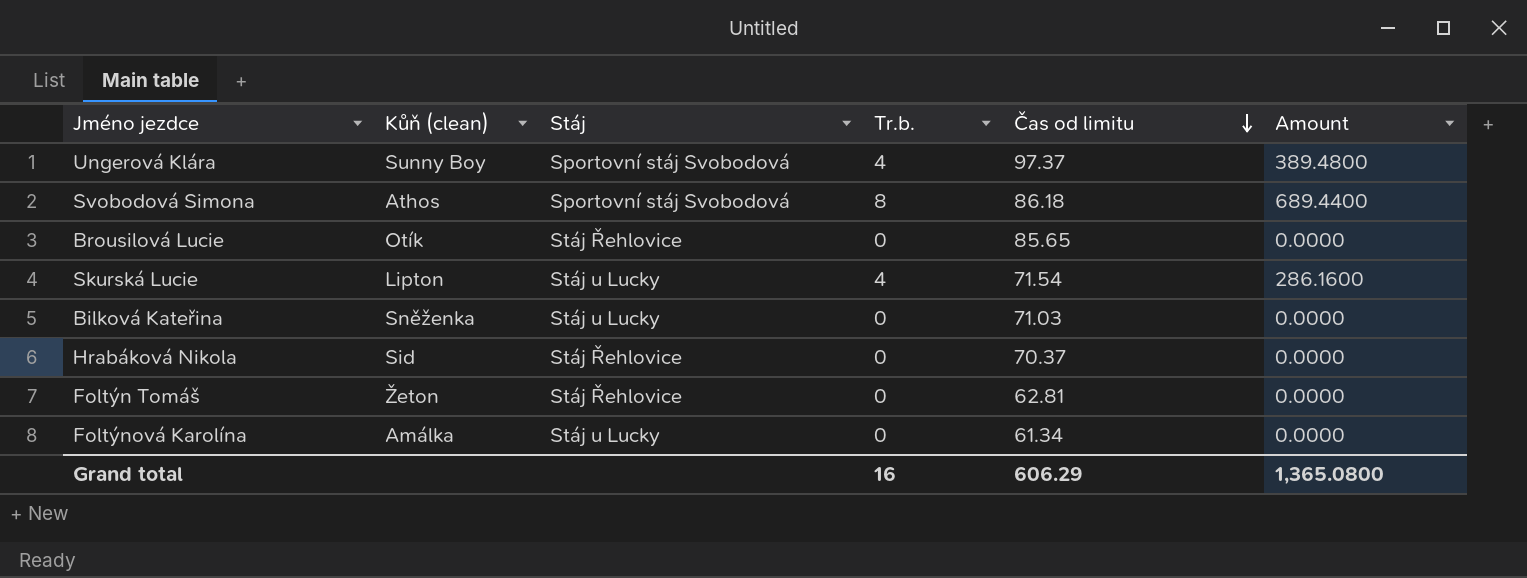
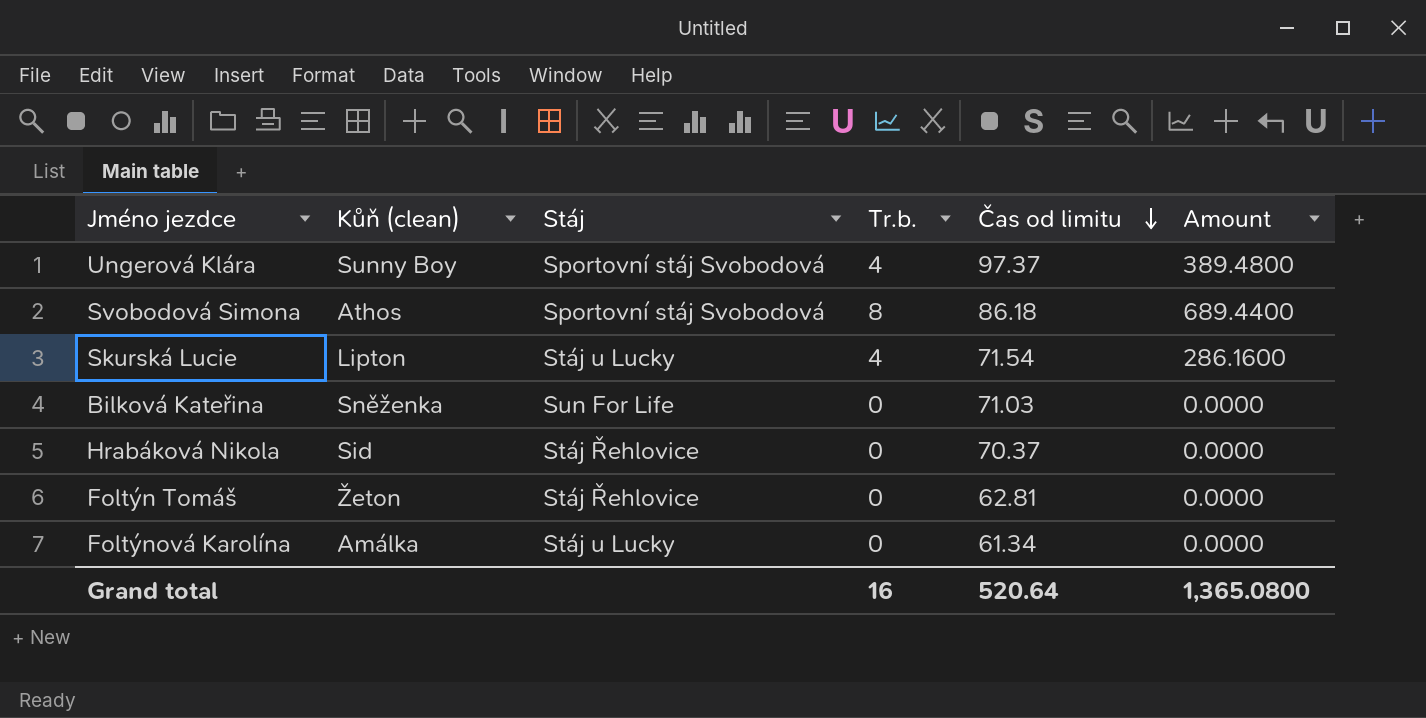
row Brousilová Lucie: Otík | Stáj Řehlovice | 0 | 85.65 | 0.0000 -> none
Bilková Kateřina | Stáj: Stáj u Lucky -> Sun For Life
Grand total | Čas od limitu: 606.29 -> 520.64

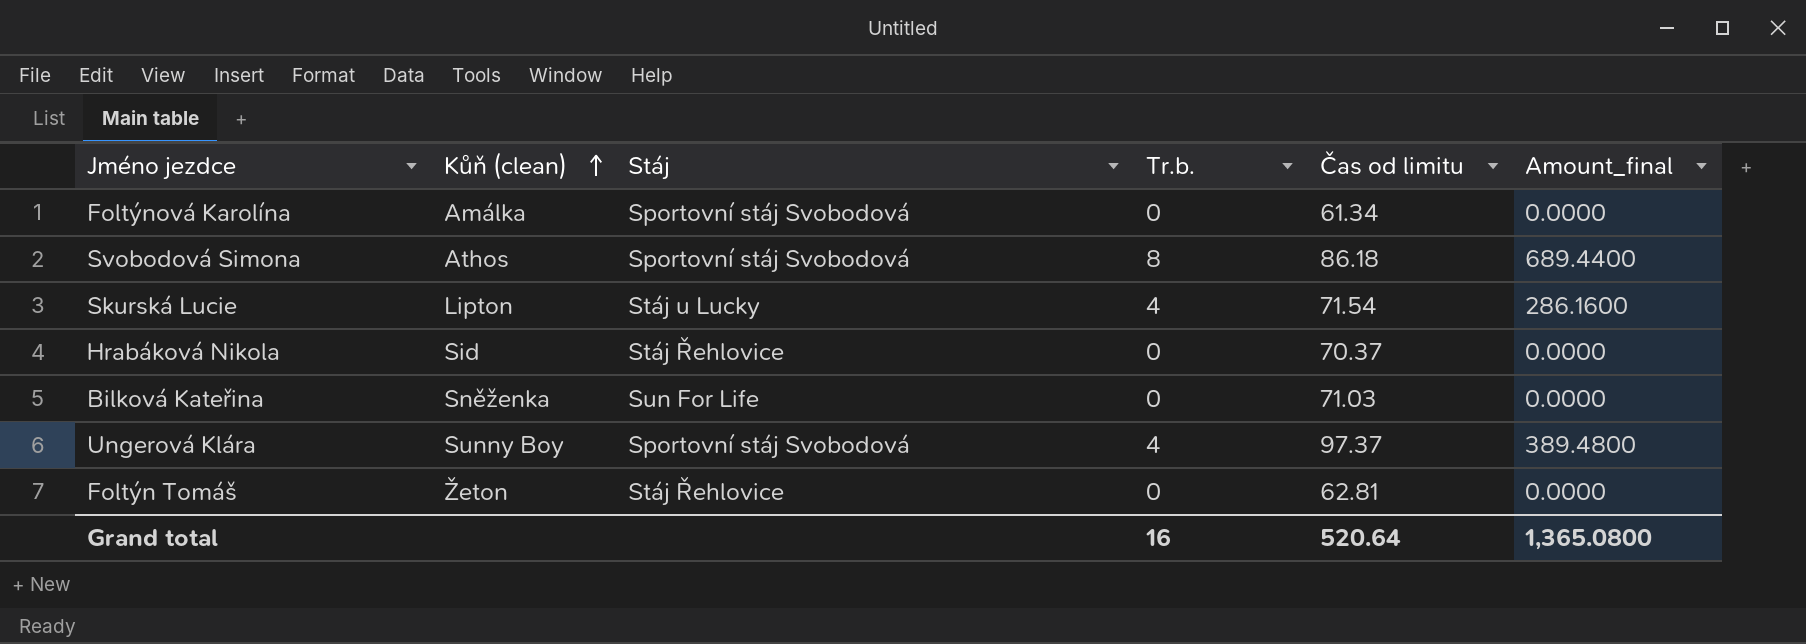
row order: Čas od limitu descending -> Kůň (clean) ascending
column name: Amount -> Amount_final
Foltýnová Karolína | Stáj: Stáj u Lucky -> Sportovní stáj Svobodová

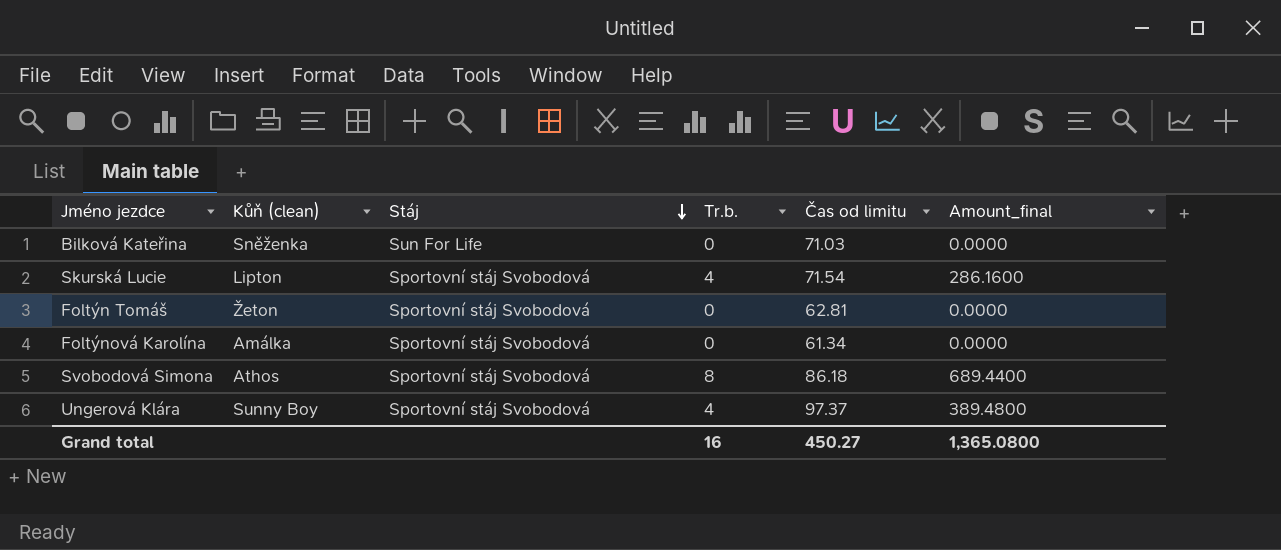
row order: Kůň (clean) ascending -> Stáj descending
row Hrabáková Nikola: Sid | Stáj Řehlovice | 0 | 70.37 | 0.0000 -> none
Skurská Lucie | Stáj: Stáj u Lucky -> Sportovní stáj Svobodová
Foltýn Tomáš | Stáj: Stáj Řehlovice -> Sportovní stáj Svobodová
Grand total | Čas od limitu: 520.64 -> 450.27

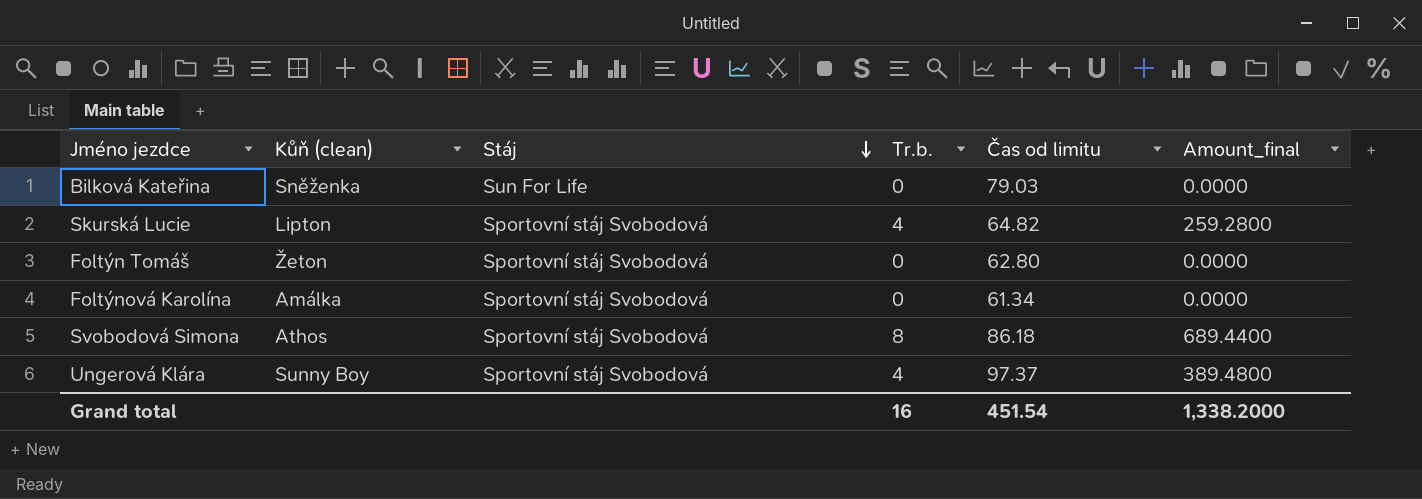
Bilková Kateřina | Čas od limitu: 71.03 -> 79.03
Skurská Lucie | Čas od limitu: 71.54 -> 64.82
Skurská Lucie | Amount_final: 286.1600 -> 259.2800
Foltýn Tomáš | Čas od limitu: 62.81 -> 62.80
Grand total | Čas od limitu: 450.27 -> 451.54
Grand total | Amount_final: 1,365.0800 -> 1,338.2000

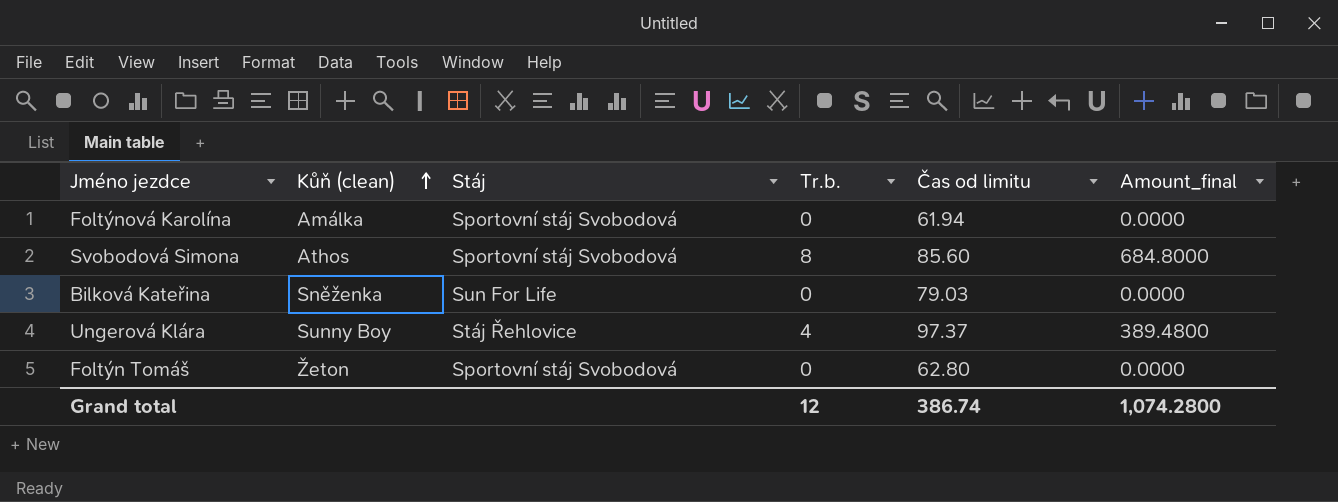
row order: Stáj descending -> Kůň (clean) ascending
row Skurská Lucie: Lipton | Sportovní stáj Svobodová | 4 | 64.82 | 259.2800 -> none
Foltýnová Karolína | Čas od limitu: 61.34 -> 61.94
Svobodová Simona | Čas od limitu: 86.18 -> 85.60
Svobodová Simona | Amount_final: 689.4400 -> 684.8000
Ungerová Klára | Stáj: Sportovní stáj Svobodová -> Stáj Řehlovice
Grand total | Tr.b.: 16 -> 12
Grand total | Čas od limitu: 451.54 -> 386.74
Grand total | Amount_final: 1,338.2000 -> 1,074.2800

